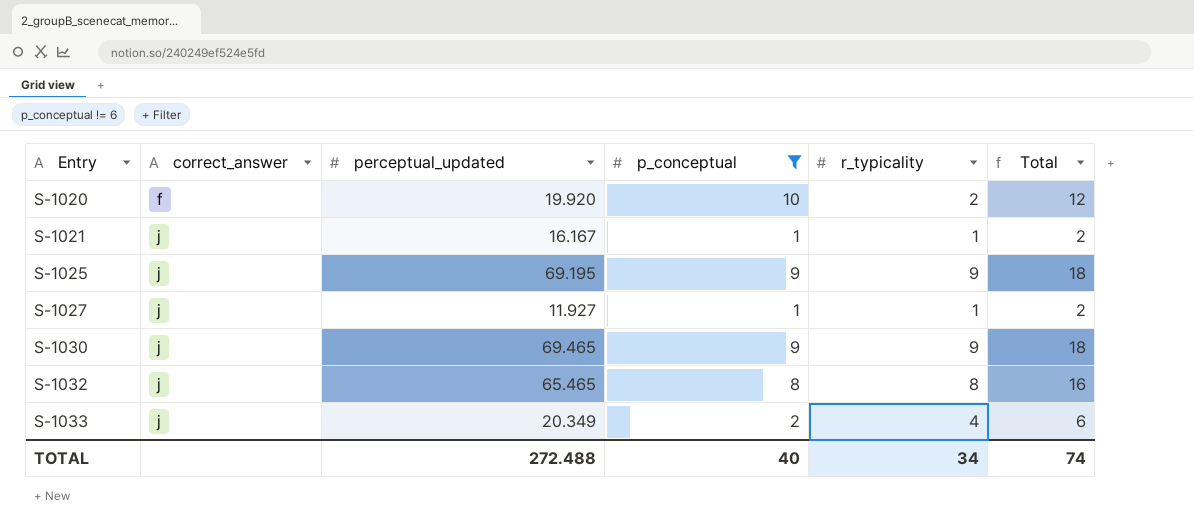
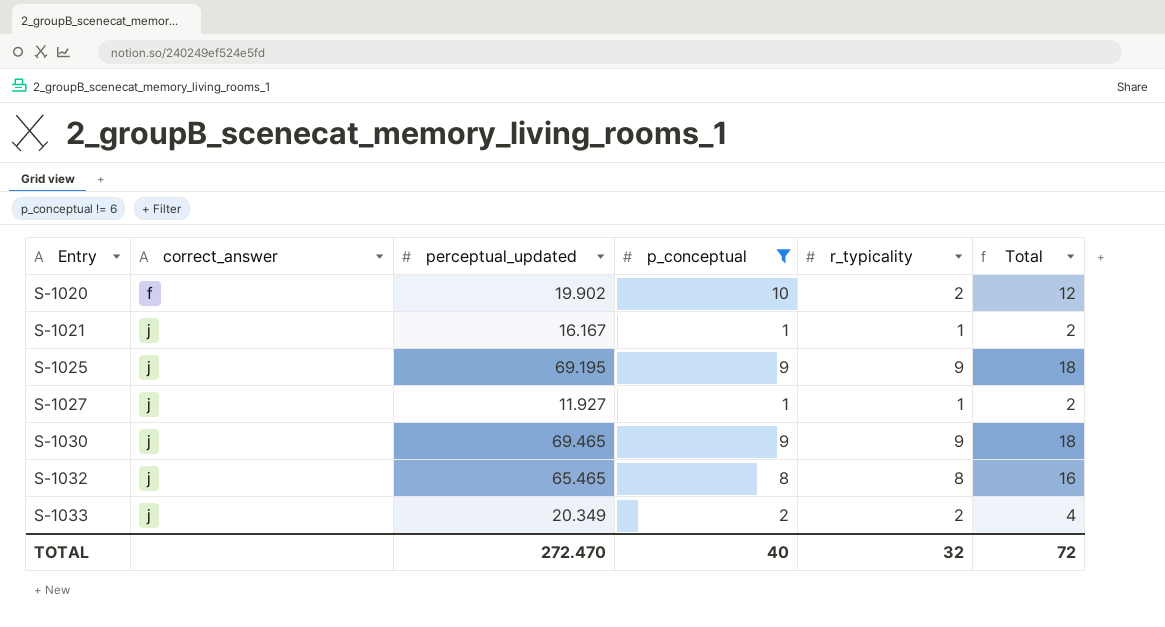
S-1020 | perceptual_updated: 19.920 -> 19.902
S-1033 | r_typicality: 4 -> 2
S-1033 | Total: 6 -> 4
TOTAL | perceptual_updated: 272.488 -> 272.470
TOTAL | r_typicality: 34 -> 32
TOTAL | Total: 74 -> 72

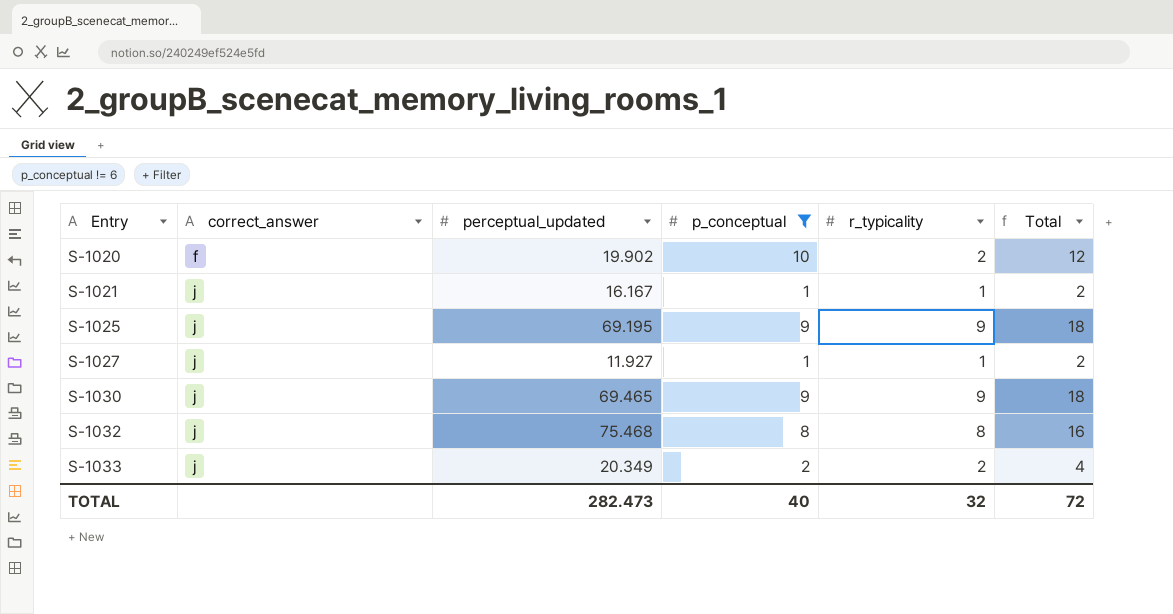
S-1032 | perceptual_updated: 65.465 -> 75.468
TOTAL | perceptual_updated: 272.470 -> 282.473

